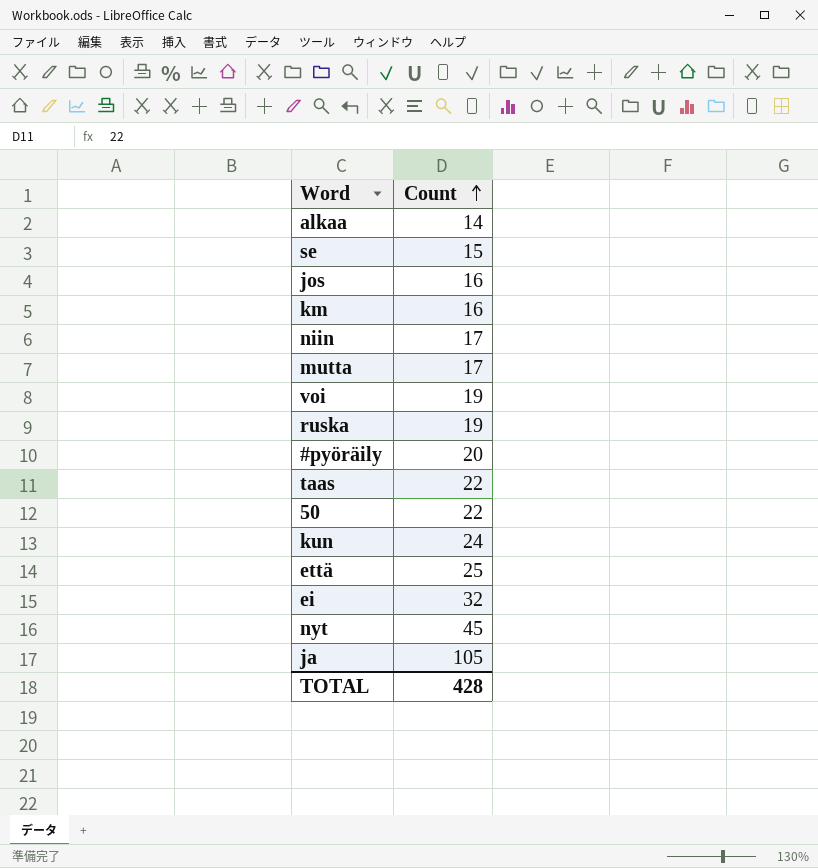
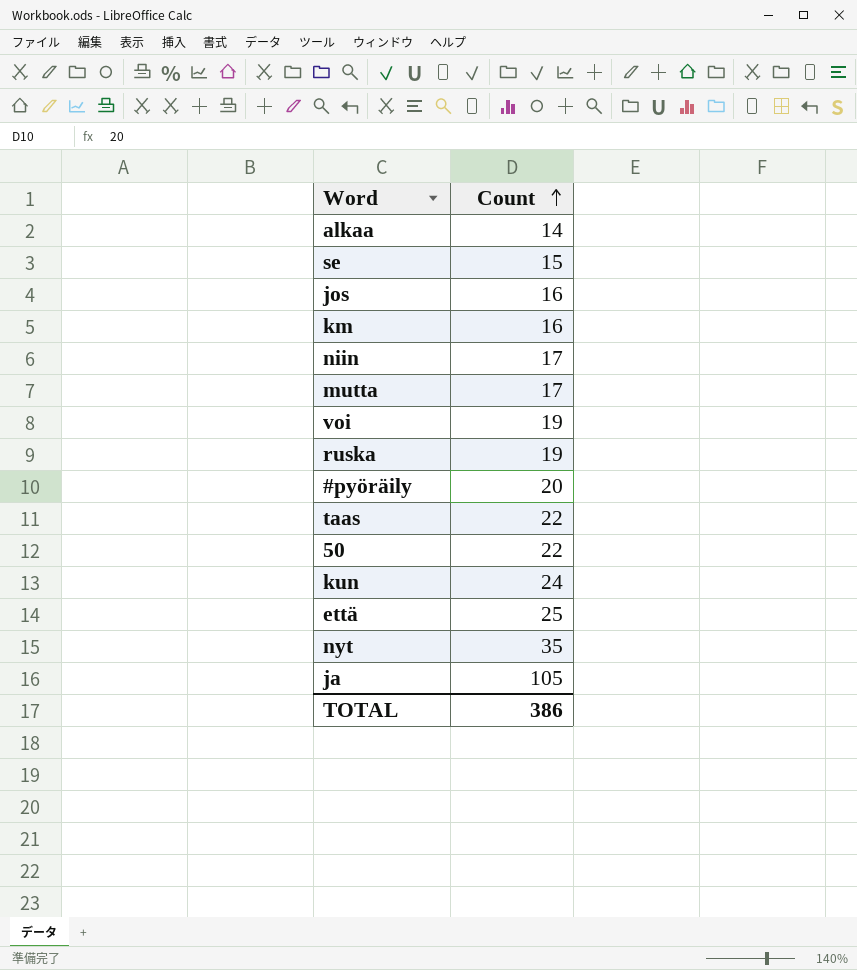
row ei: 32 -> none
nyt | Count: 45 -> 35
TOTAL | Count: 428 -> 386

